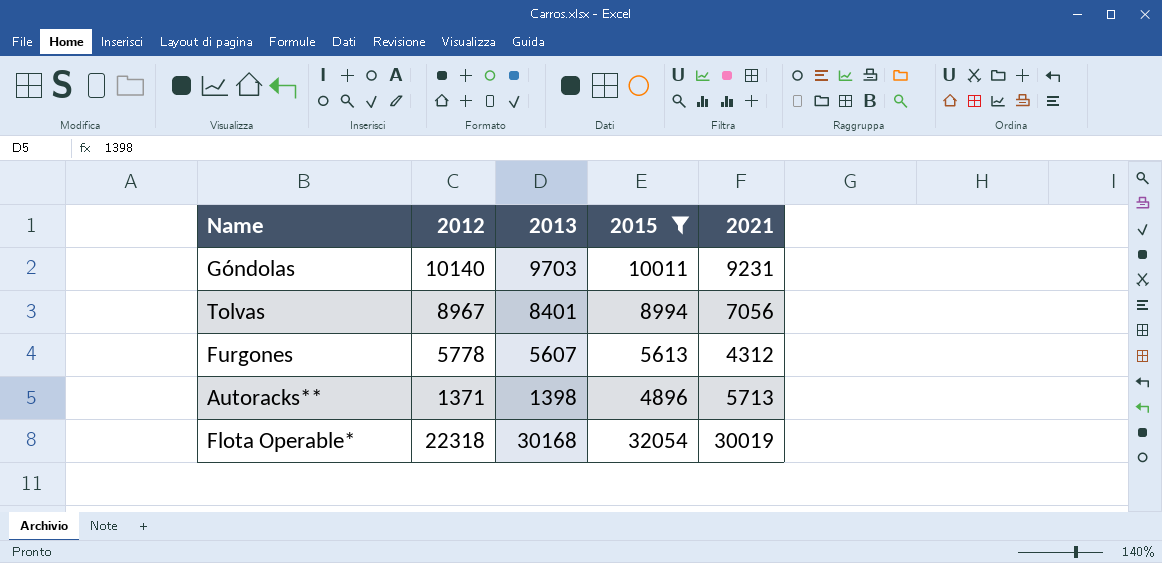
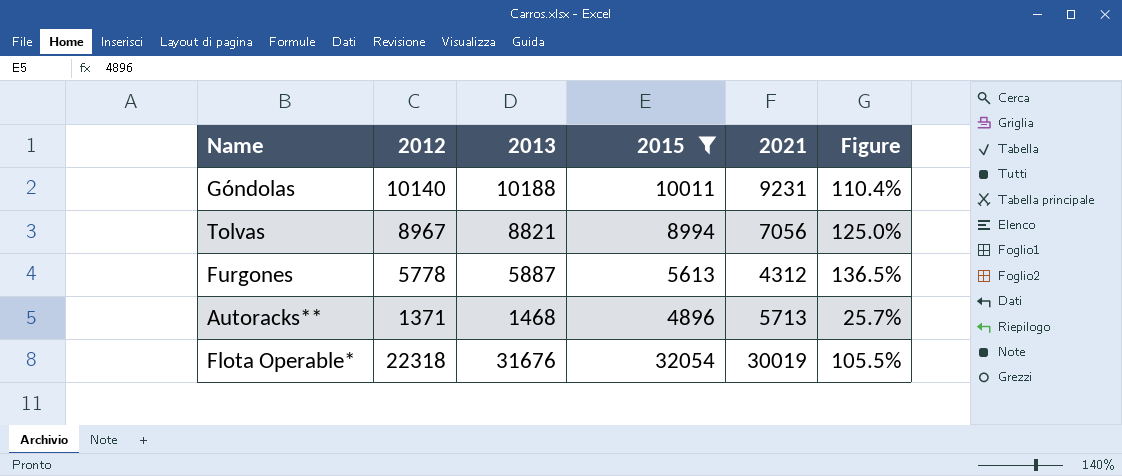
column Figure | formula: none -> [2013] / [2021]
Góndolas | 2013: 9703 -> 10188
Tolvas | 2013: 8401 -> 8821
Furgones | 2013: 5607 -> 5887
Autoracks** | 2013: 1398 -> 1468
Flota Operable* | 2013: 30168 -> 31676

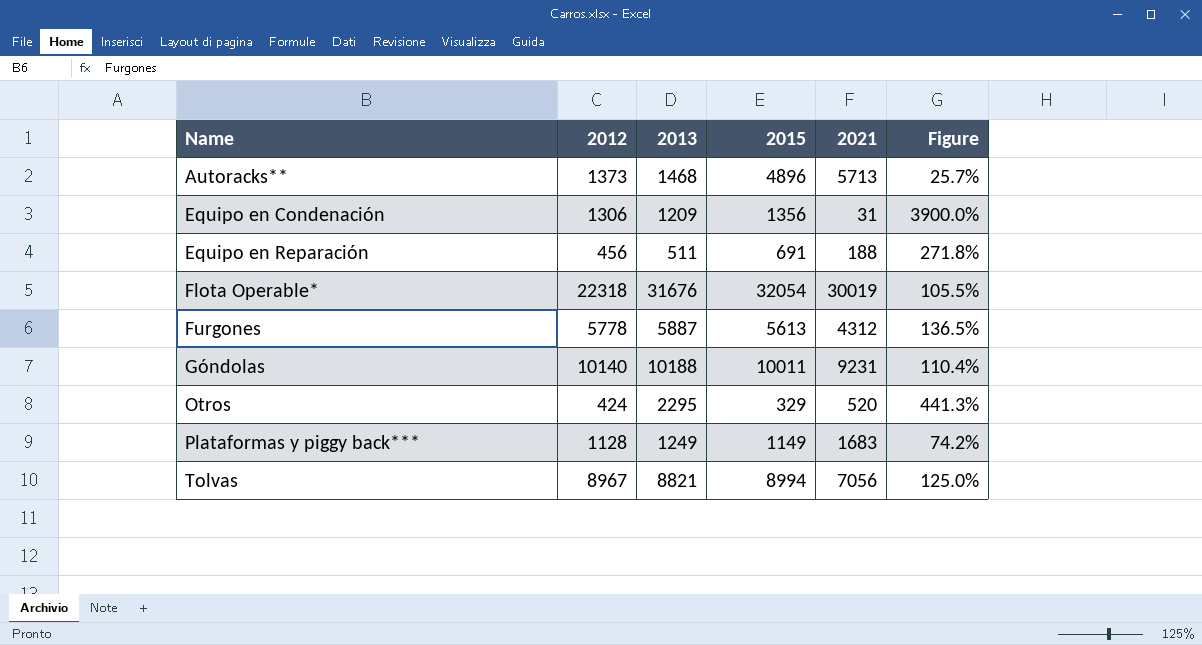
filter: 2015 >= 4896 -> none
row order: none -> Name ascending
Autoracks** | 2012: 1371 -> 1373

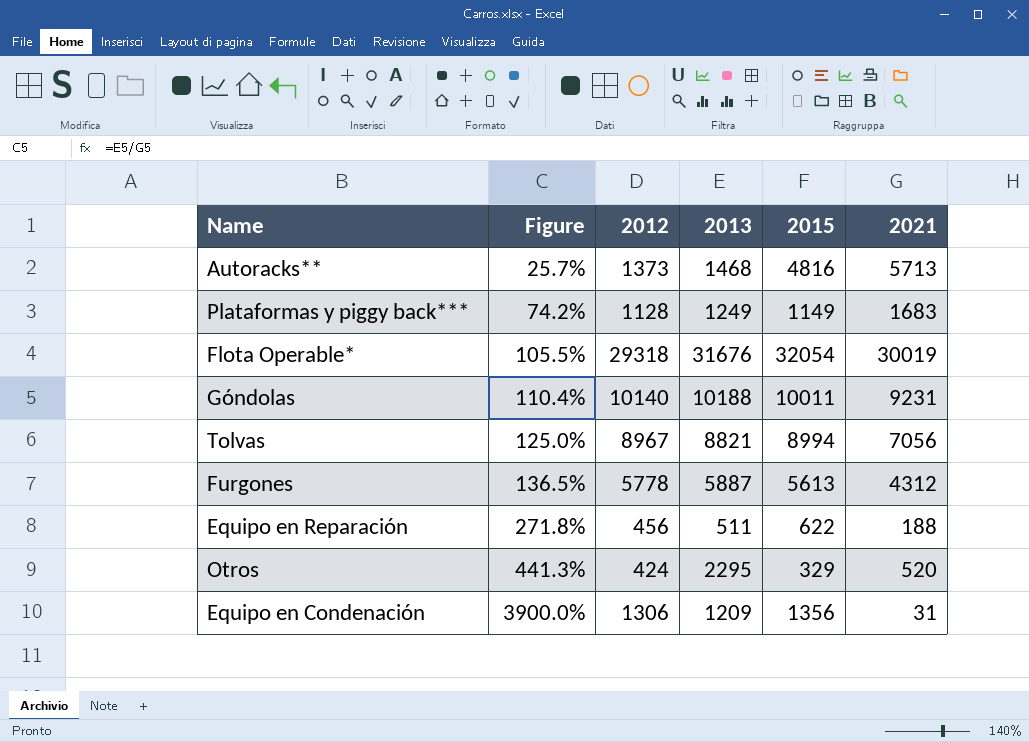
row order: Name ascending -> Figure ascending
column Figure | position: 6 -> 2
Autoracks** | 2015: 4896 -> 4816
Flota Operable* | 2012: 22318 -> 29318
Equipo en Reparación | 2015: 691 -> 622

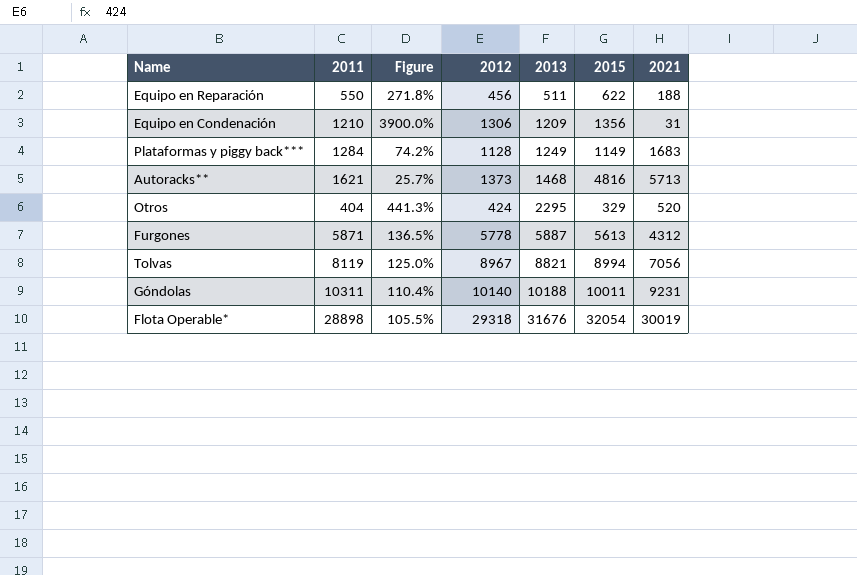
row order: Figure ascending -> 2013 ascending
column 2011 | position: none -> 2

